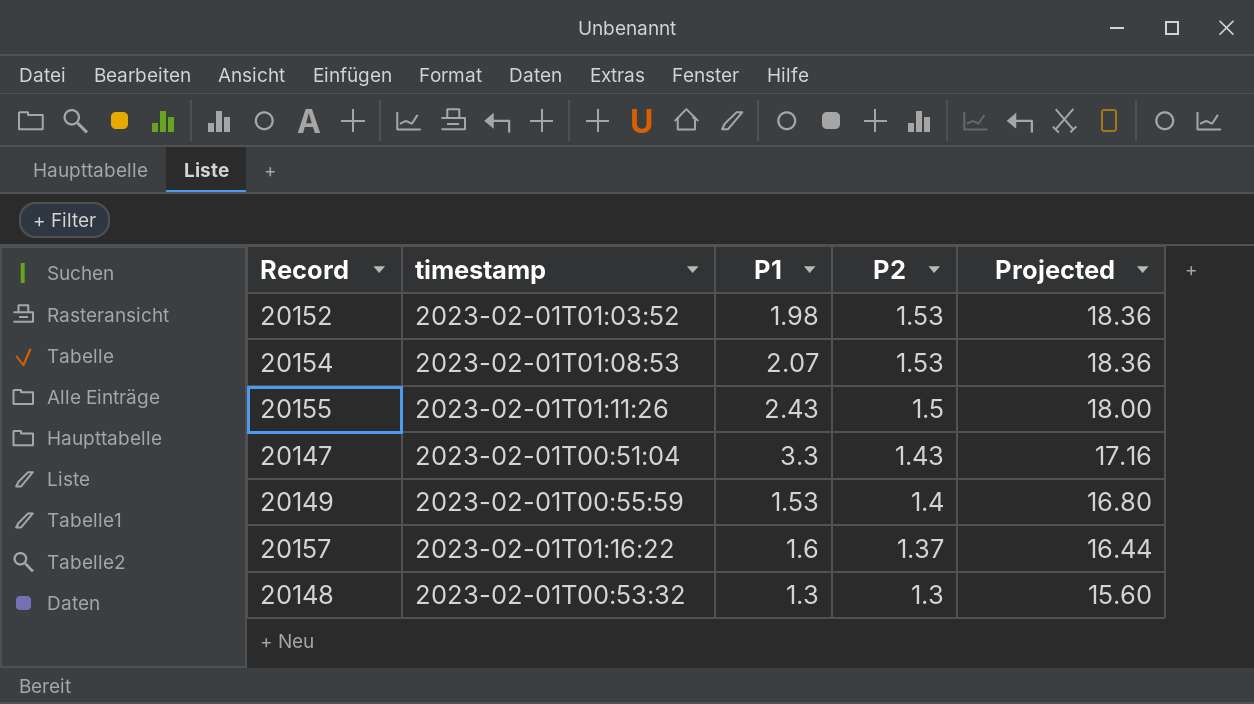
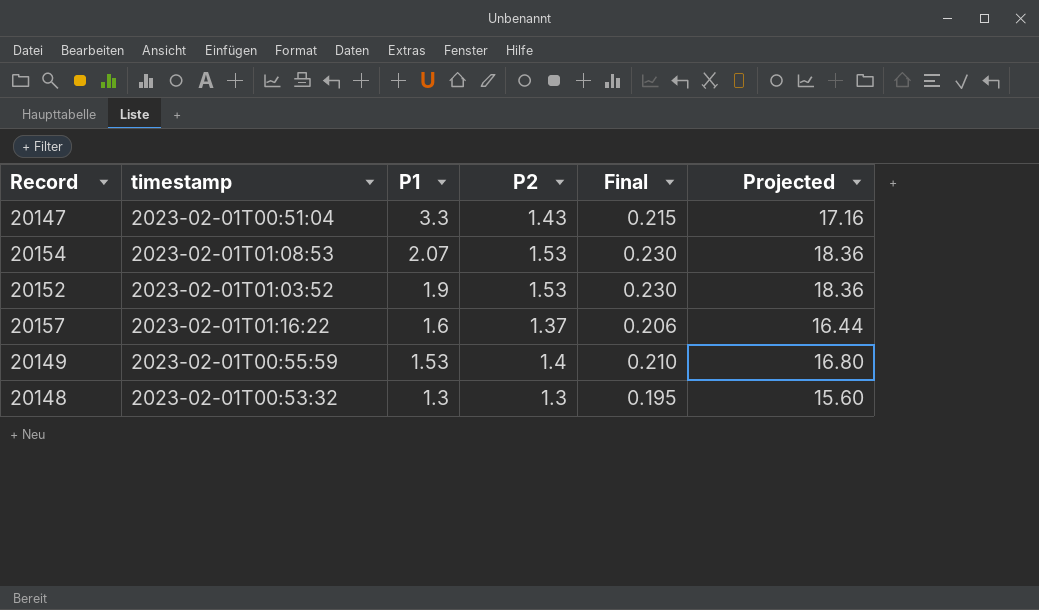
row order: P2 descending -> P1 descending
column Final | formula: none -> [P2] * 0.15
row 20155: 2023-02-01T01:11:26 | 2.43 | 1.5 | 18.00 -> none
20152 | P1: 1.98 -> 1.9

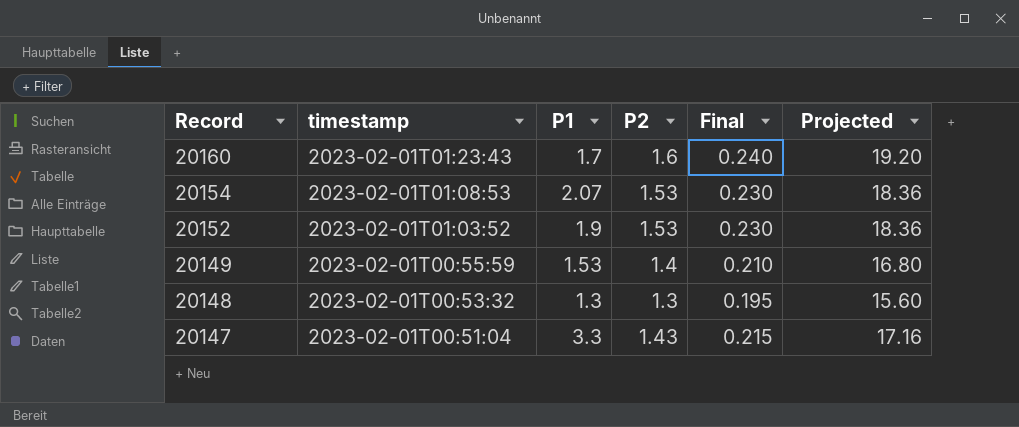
row order: P1 descending -> Record descending
row 20157: 2023-02-01T01:16:22 | 1.6 | 1.37 | 0.206 | 16.44 -> none
row 20160: none -> 2023-02-01T01:23:43 | 1.7 | 1.6 | 0.240 | 19.20

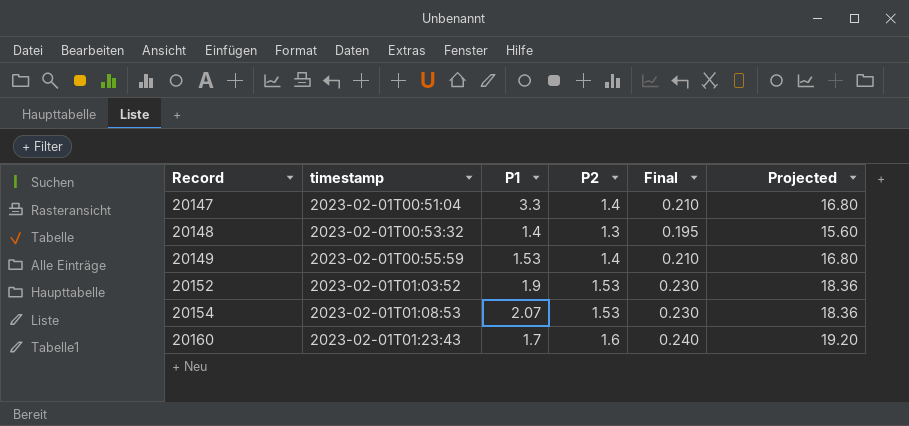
row order: Record descending -> Record ascending
20147 | P2: 1.43 -> 1.4
20147 | Final: 0.215 -> 0.210
20147 | Projected: 17.16 -> 16.80
20148 | P1: 1.3 -> 1.4

